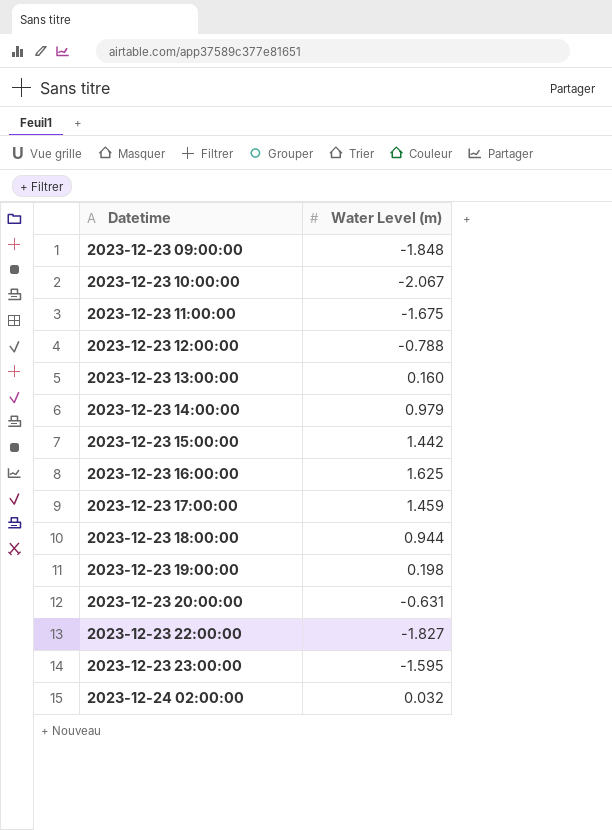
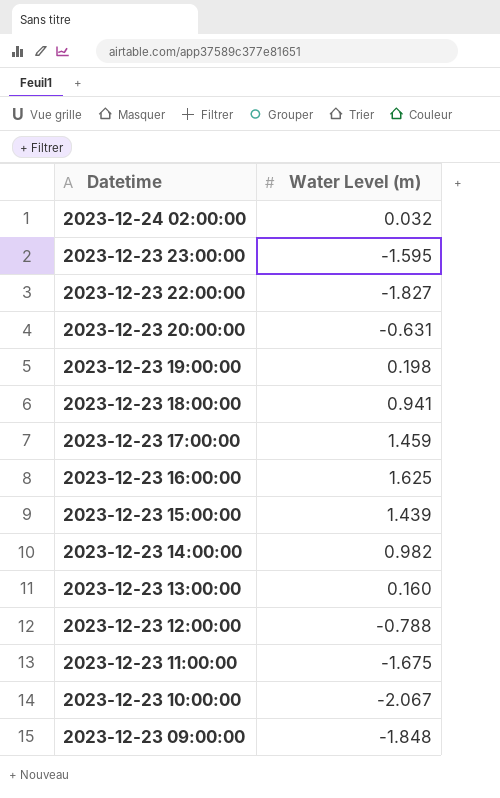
row order: Datetime ascending -> Datetime descending
2023-12-23 18:00:00 | Water Level (m): 0.944 -> 0.941
2023-12-23 15:00:00 | Water Level (m): 1.442 -> 1.439
2023-12-23 14:00:00 | Water Level (m): 0.979 -> 0.982

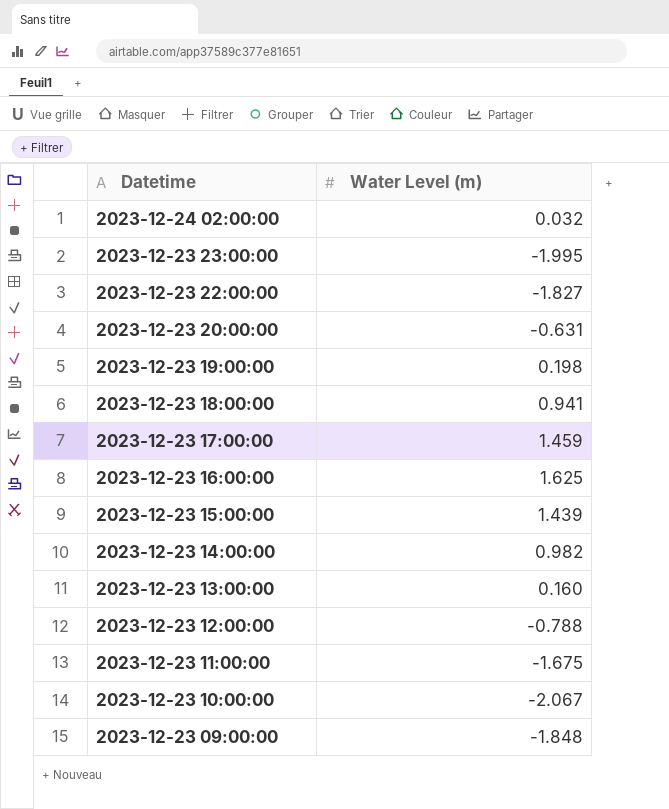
2023-12-23 23:00:00 | Water Level (m): -1.595 -> -1.995

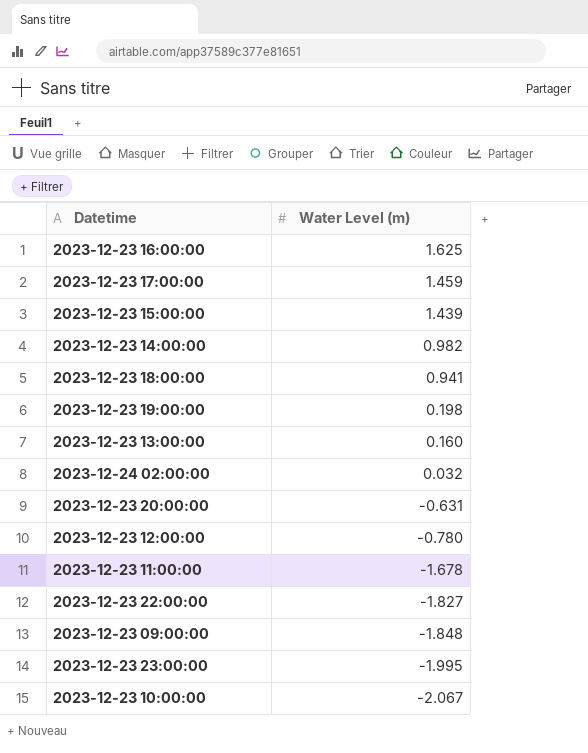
row order: Datetime descending -> Water Level (m) descending
2023-12-23 12:00:00 | Water Level (m): -0.788 -> -0.780
2023-12-23 11:00:00 | Water Level (m): -1.675 -> -1.678

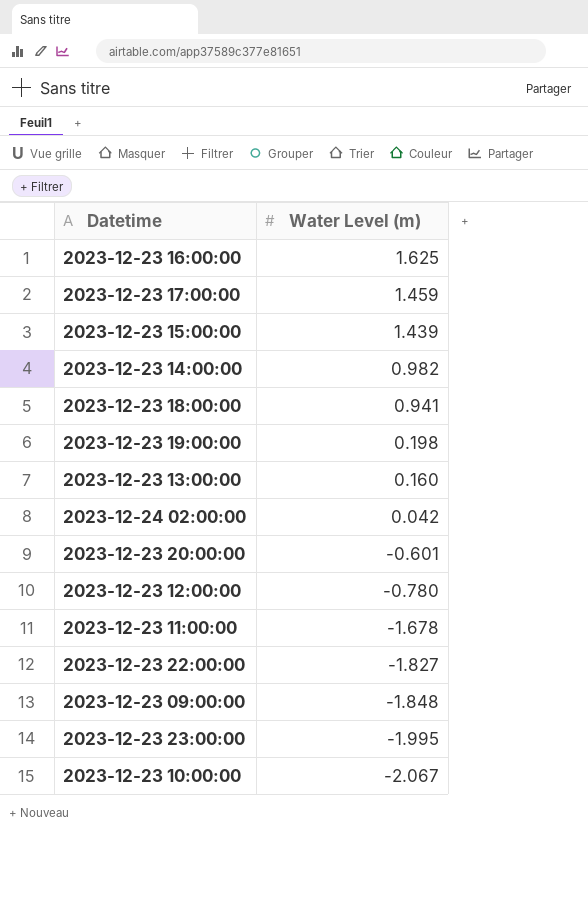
2023-12-24 02:00:00 | Water Level (m): 0.032 -> 0.042
2023-12-23 20:00:00 | Water Level (m): -0.631 -> -0.601

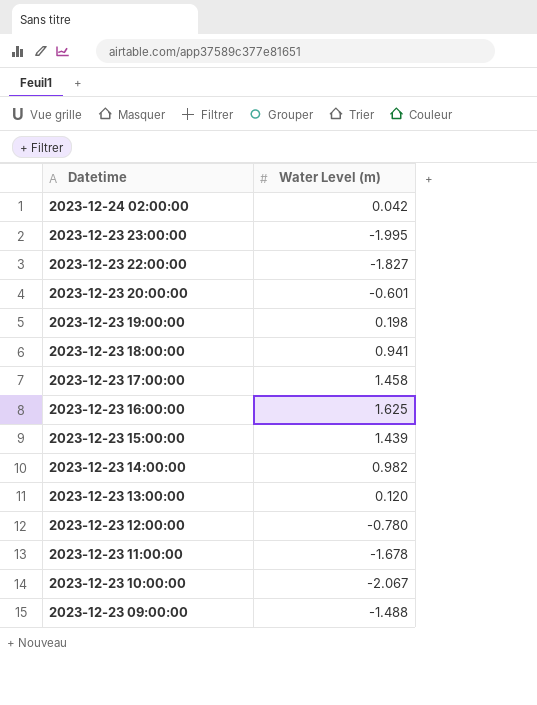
row order: Water Level (m) descending -> Datetime descending
2023-12-23 17:00:00 | Water Level (m): 1.459 -> 1.458
2023-12-23 13:00:00 | Water Level (m): 0.160 -> 0.120
2023-12-23 09:00:00 | Water Level (m): -1.848 -> -1.488

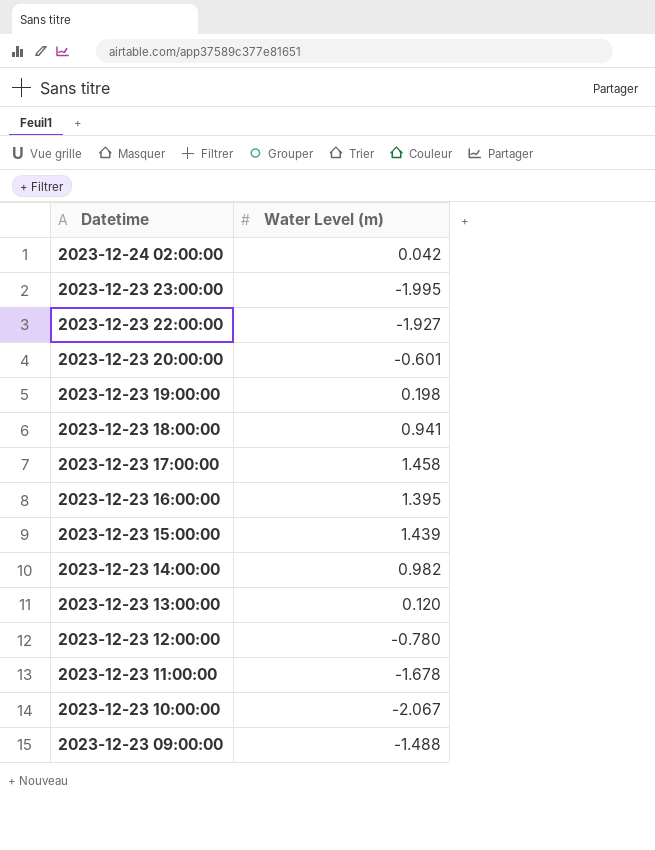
2023-12-23 22:00:00 | Water Level (m): -1.827 -> -1.927
2023-12-23 16:00:00 | Water Level (m): 1.625 -> 1.395

